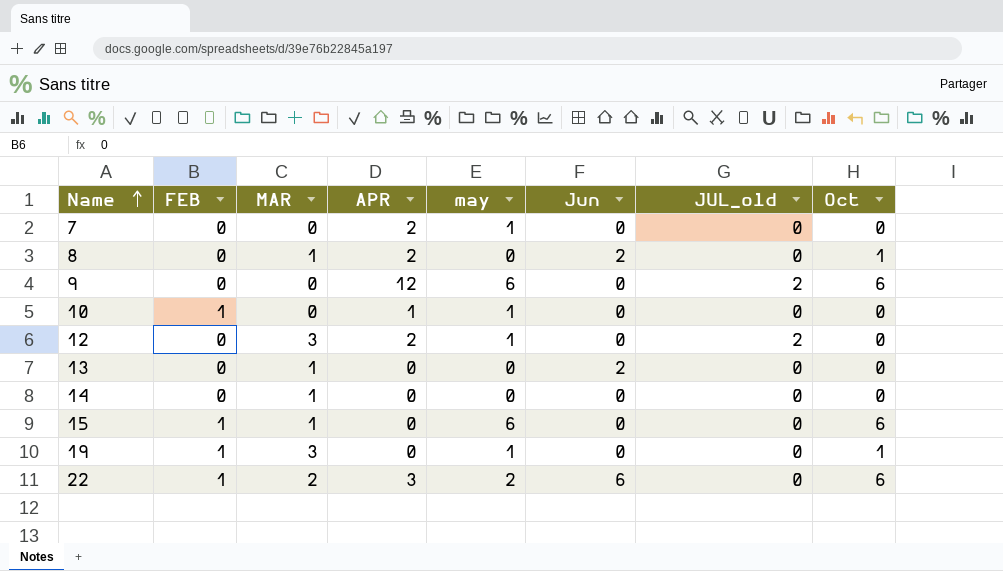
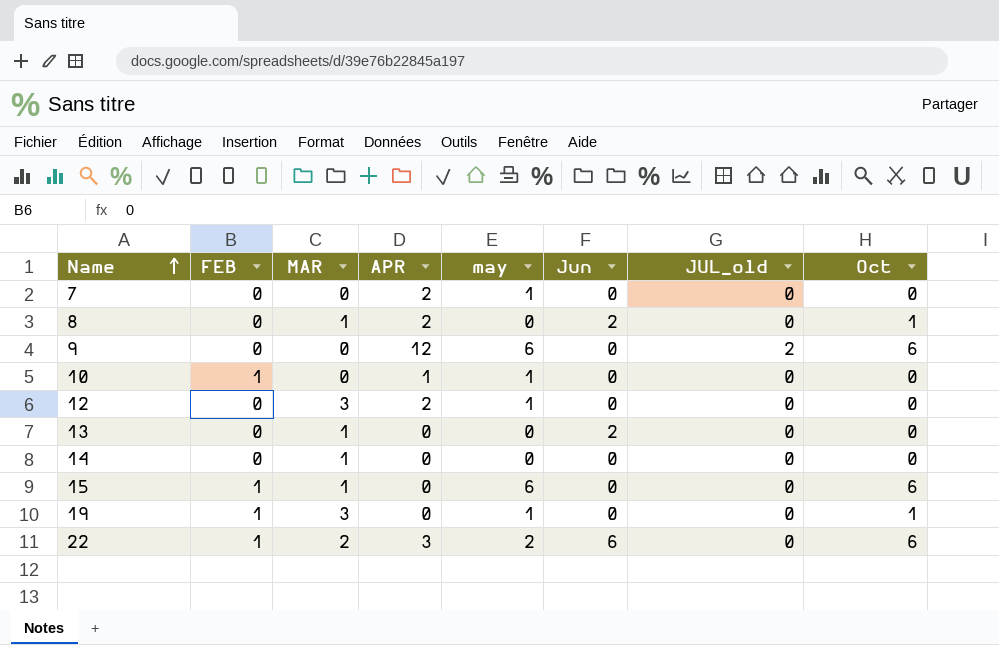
12 | JUL_old: 2 -> 0

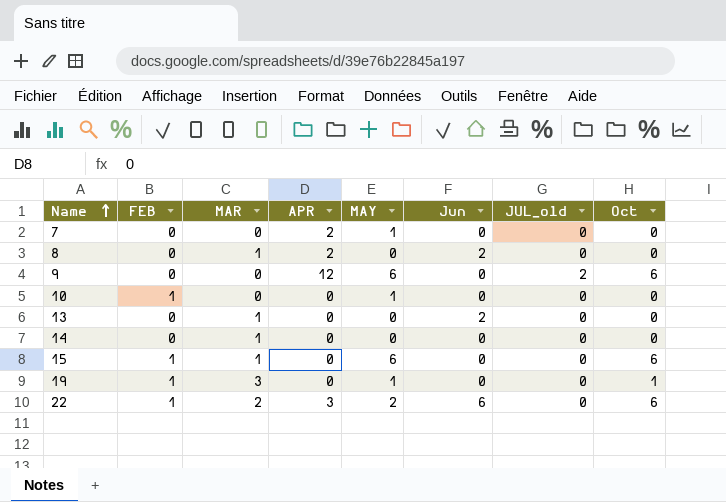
column name: may -> MAY
row 12: 0 | 3 | 2 | 1 | 0 | 0 | 0 -> none
8 | Oct: 1 -> 0
10 | APR: 1 -> 0

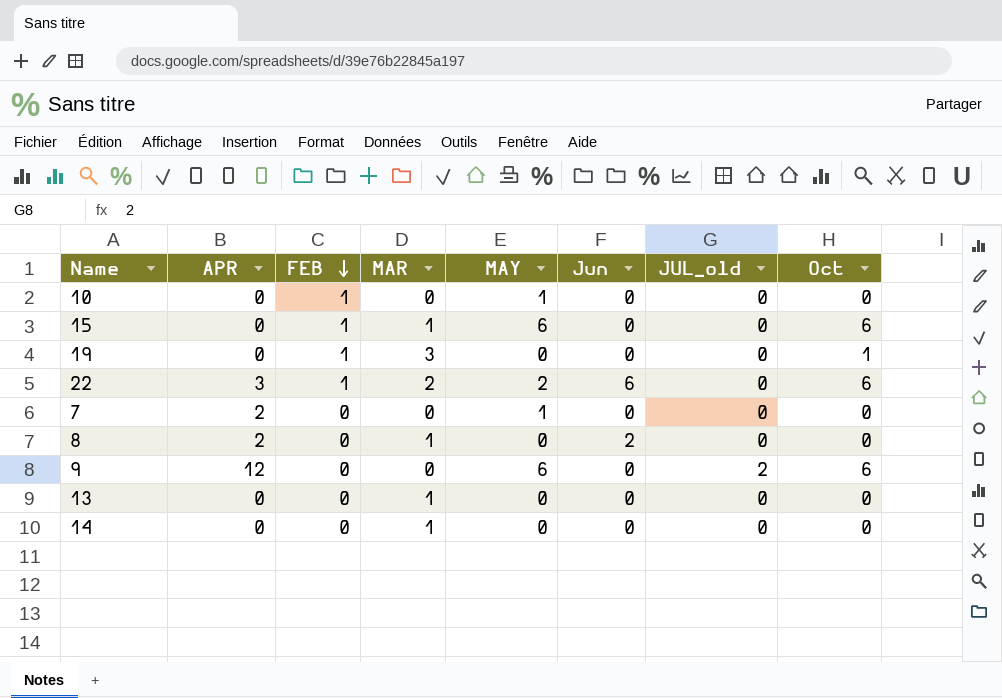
row order: Name ascending -> FEB descending
column APR | position: 4 -> 2
19 | MAY: 1 -> 0
13 | Jun: 2 -> 0

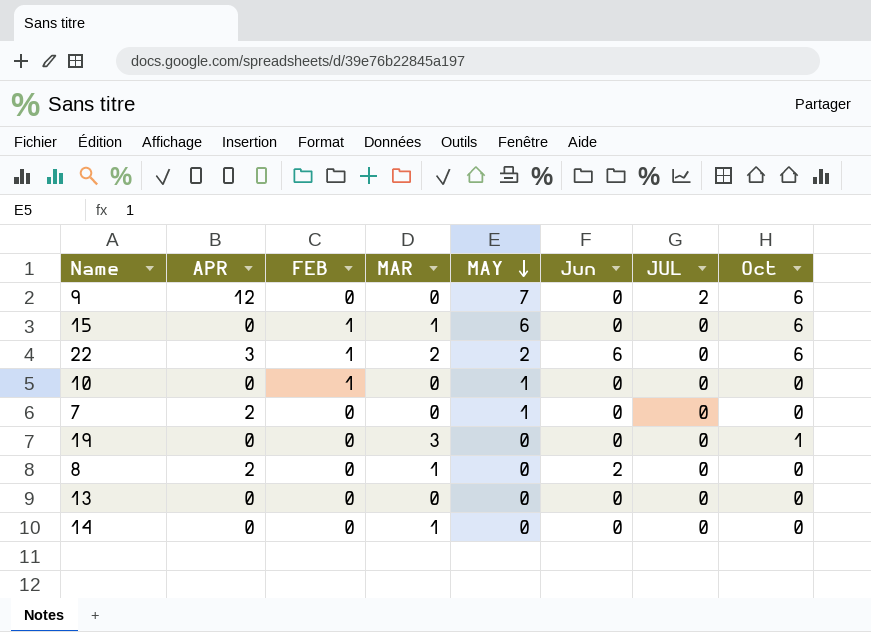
row order: FEB descending -> MAY descending
column name: JUL_old -> JUL
9 | MAY: 6 -> 7
19 | FEB: 1 -> 0
13 | MAR: 1 -> 0

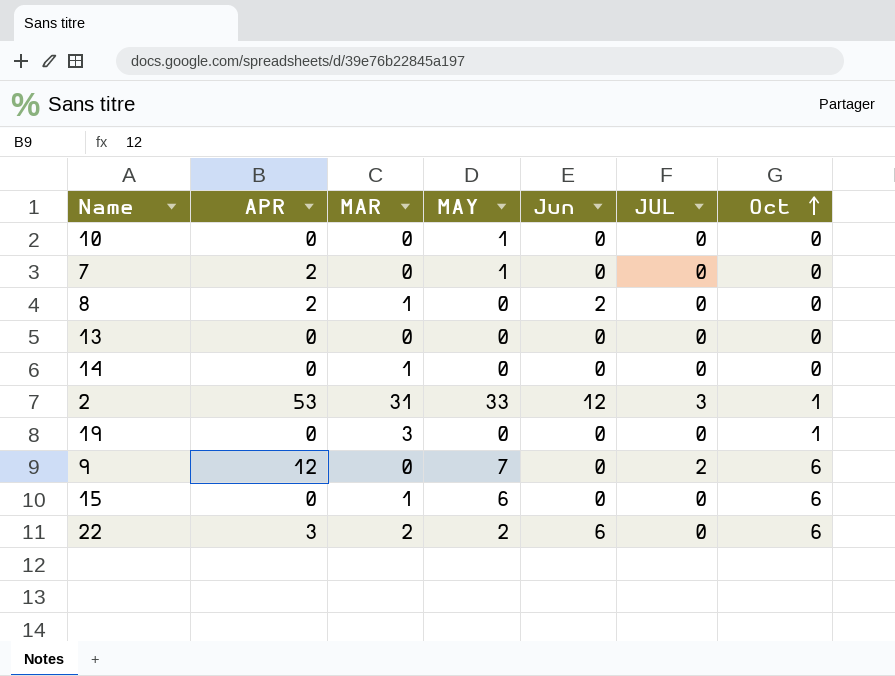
row order: MAY descending -> Oct ascending
column FEB | position: 3 -> none
row 2: none -> 53 | 31 | 33 | 12 | 3 | 1

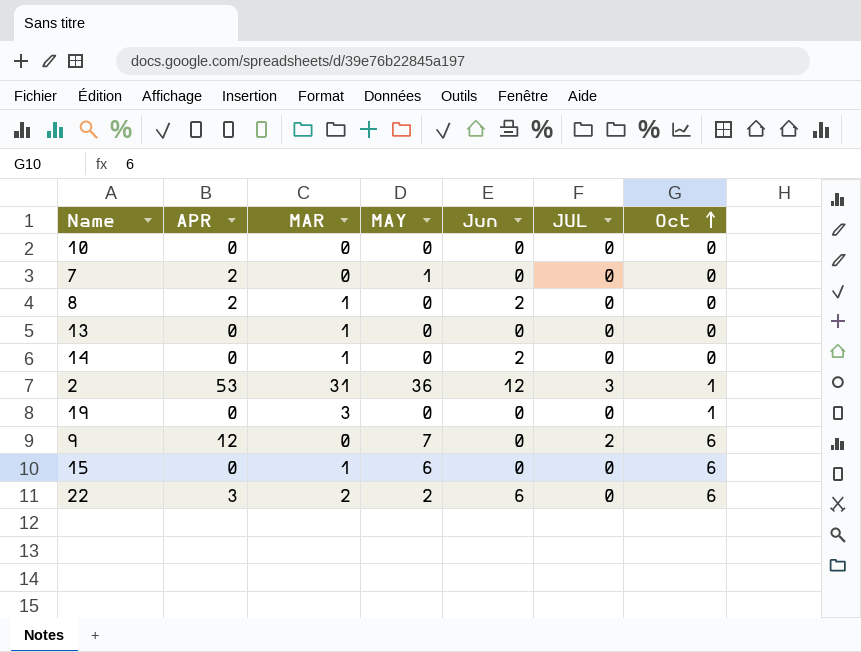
10 | MAY: 1 -> 0
13 | MAR: 0 -> 1
14 | Jun: 0 -> 2
2 | MAY: 33 -> 36

